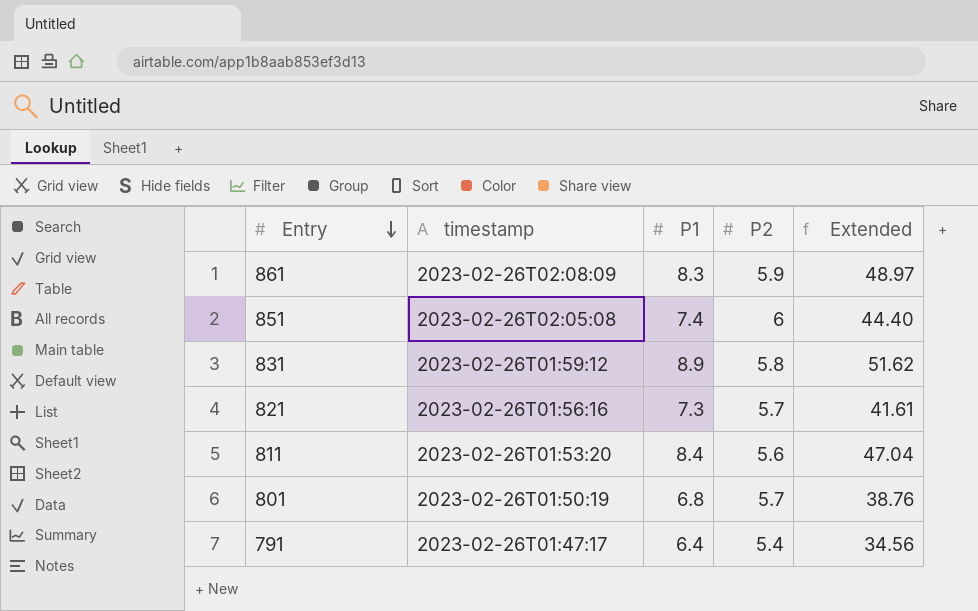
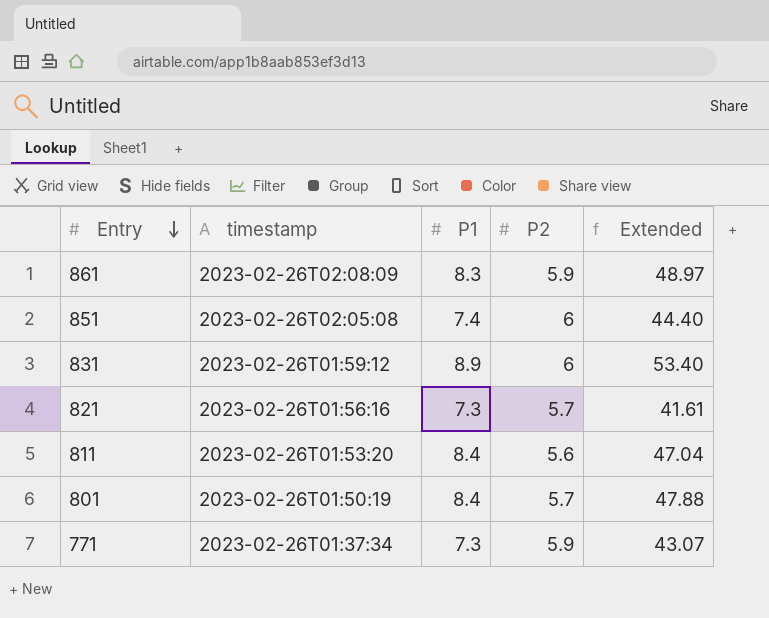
row 791: 2023-02-26T01:47:17 | 6.4 | 5.4 | 34.56 -> none
831 | P2: 5.8 -> 6
831 | Extended: 51.62 -> 53.40
801 | P1: 6.8 -> 8.4
801 | Extended: 38.76 -> 47.88
row 771: none -> 2023-02-26T01:37:34 | 7.3 | 5.9 | 43.07

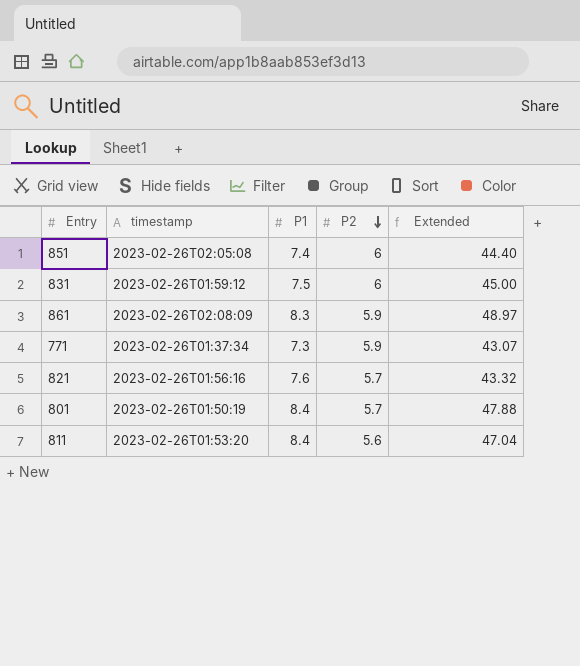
row order: Entry descending -> P2 descending
831 | P1: 8.9 -> 7.5
831 | Extended: 53.40 -> 45.00
821 | P1: 7.3 -> 7.6
821 | Extended: 41.61 -> 43.32

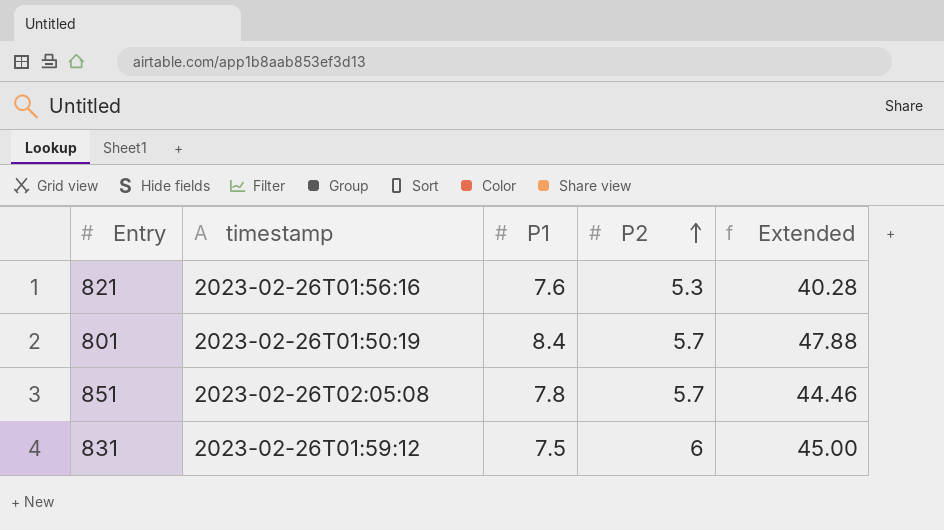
row order: P2 descending -> P2 ascending
row 861: 2023-02-26T02:08:09 | 8.3 | 5.9 | 48.97 -> none
row 771: 2023-02-26T01:37:34 | 7.3 | 5.9 | 43.07 -> none
row 811: 2023-02-26T01:53:20 | 8.4 | 5.6 | 47.04 -> none
821 | P2: 5.7 -> 5.3
821 | Extended: 43.32 -> 40.28
851 | P1: 7.4 -> 7.8
851 | P2: 6 -> 5.7
851 | Extended: 44.40 -> 44.46

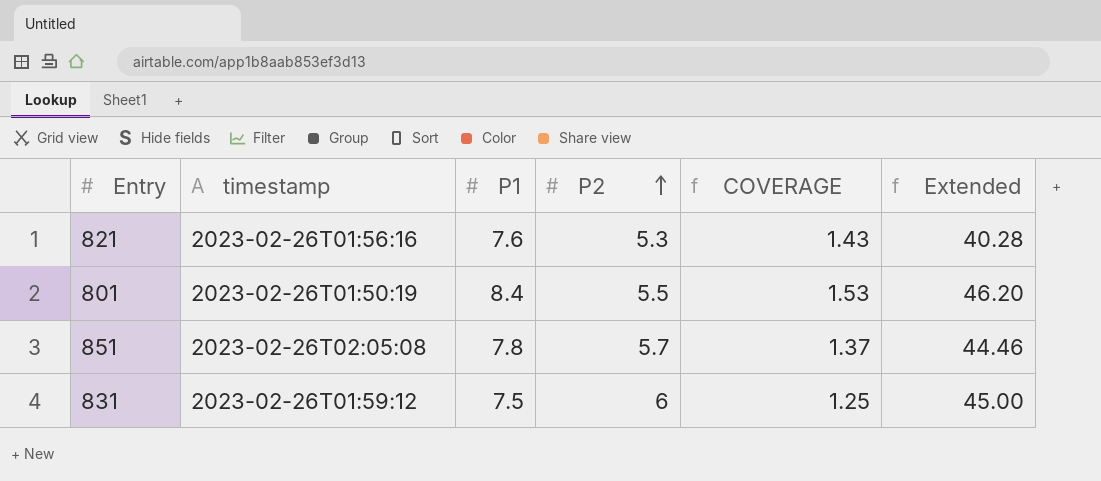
column COVERAGE | formula: none -> [P1] / [P2]
801 | P2: 5.7 -> 5.5
801 | Extended: 47.88 -> 46.20

